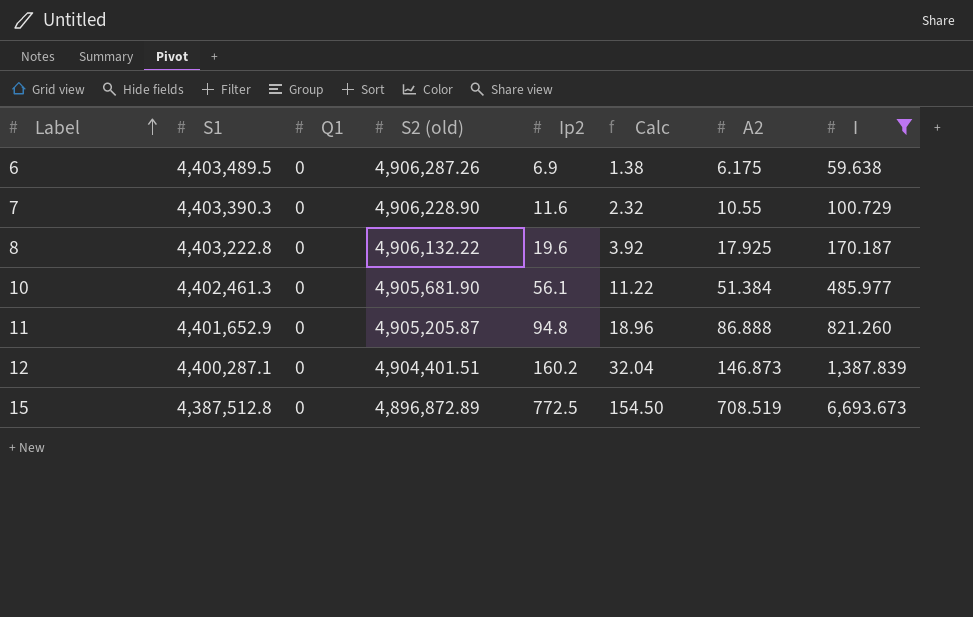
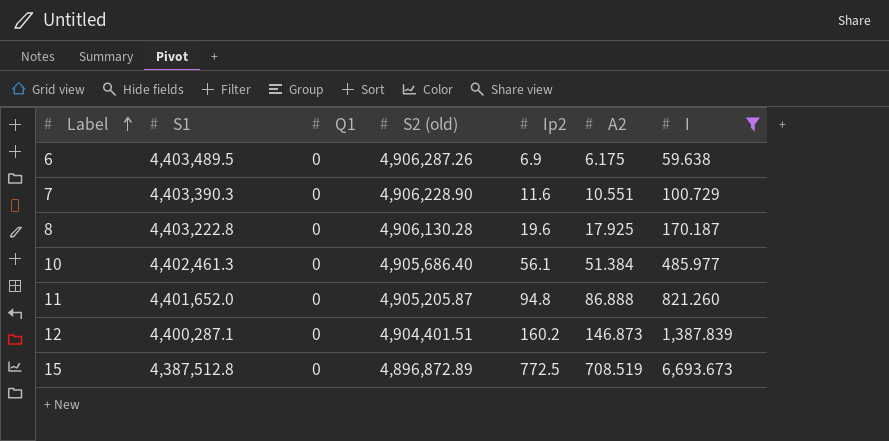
column Calc | formula: [Ip2] * 0.2 -> none
7 | A2: 10.55 -> 10.551
8 | S2 (old): 4,906,132.22 -> 4,906,130.28
10 | S2 (old): 4,905,681.90 -> 4,905,686.40
11 | S1: 4,401,652.9 -> 4,401,652.0

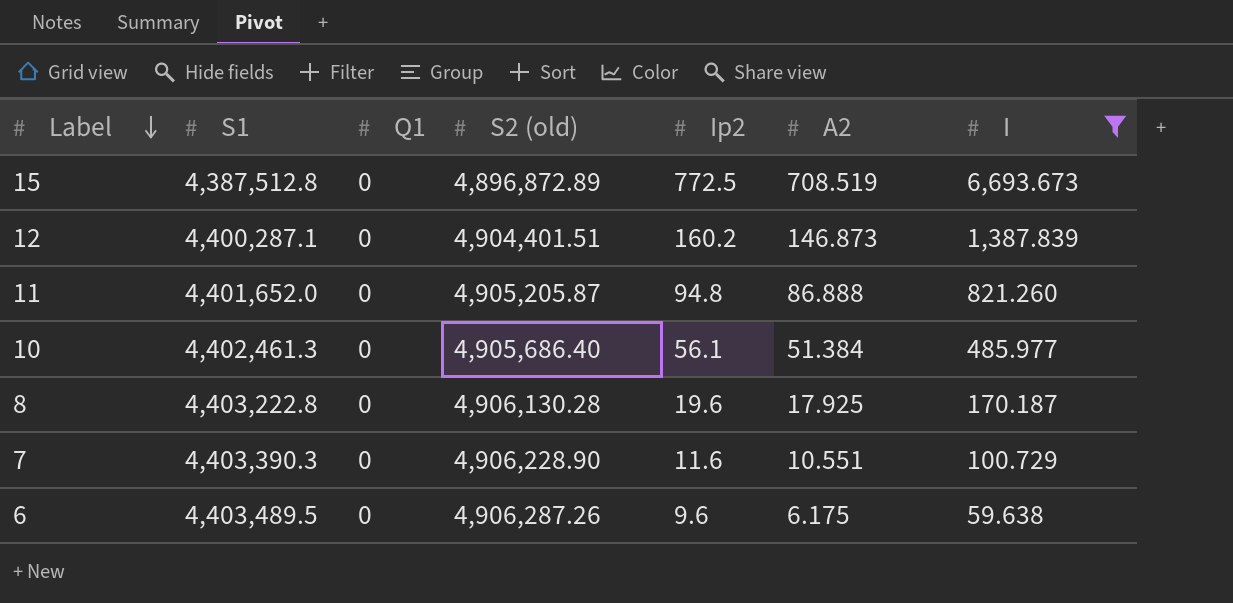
row order: Label ascending -> Label descending
6 | Ip2: 6.9 -> 9.6

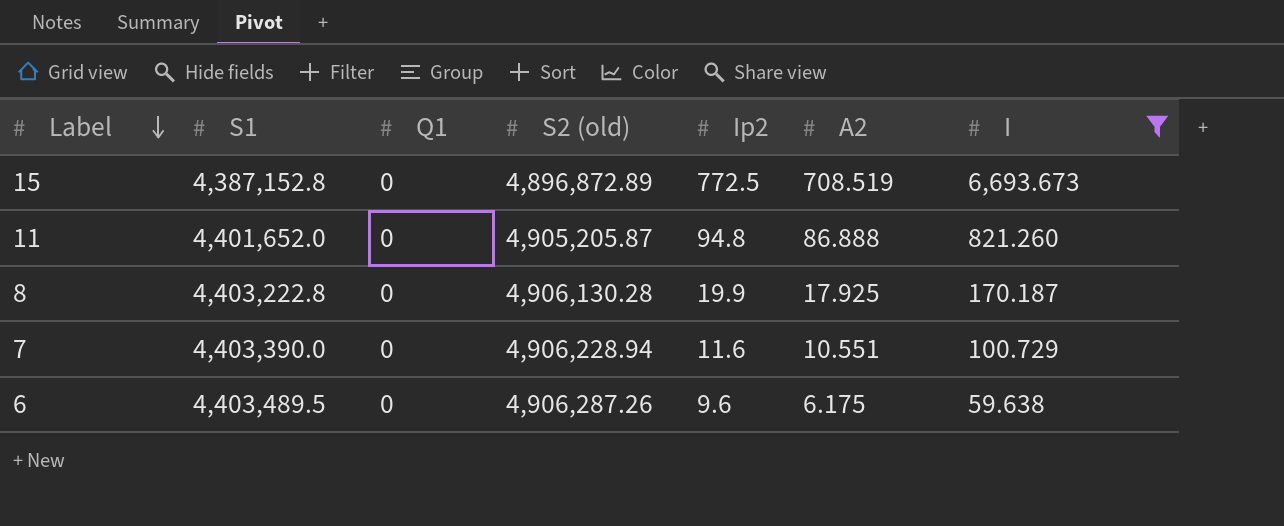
row 12: 4,400,287.1 | 0 | 4,904,401.51 | 160.2 | 146.873 | 1,387.839 -> none
row 10: 4,402,461.3 | 0 | 4,905,686.40 | 56.1 | 51.384 | 485.977 -> none
15 | S1: 4,387,512.8 -> 4,387,152.8
8 | Ip2: 19.6 -> 19.9
7 | S1: 4,403,390.3 -> 4,403,390.0
7 | S2 (old): 4,906,228.90 -> 4,906,228.94

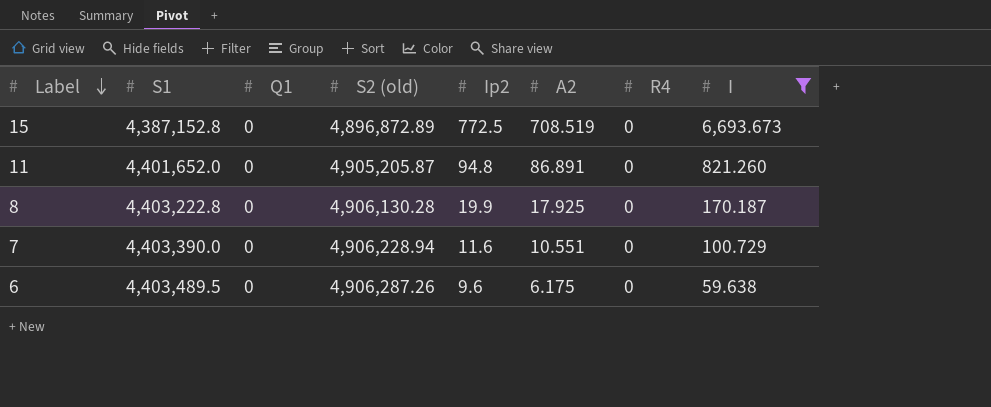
column R4 | position: none -> 7
11 | A2: 86.888 -> 86.891

